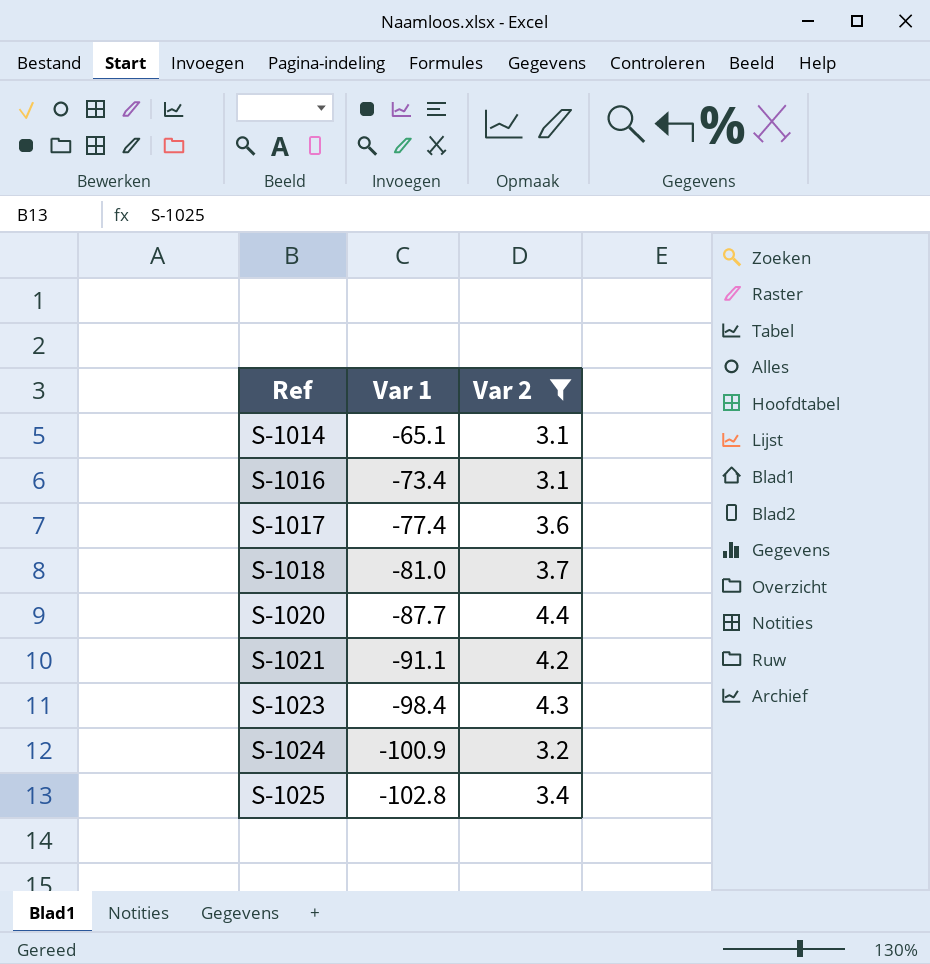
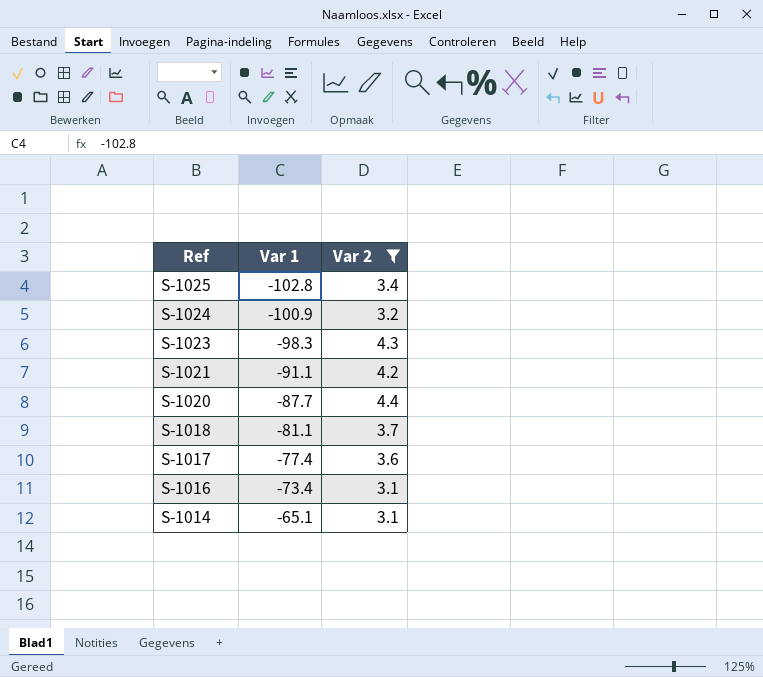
row order: Ref ascending -> Ref descending
S-1023 | Var 1: -98.4 -> -98.3
S-1018 | Var 1: -81.0 -> -81.1

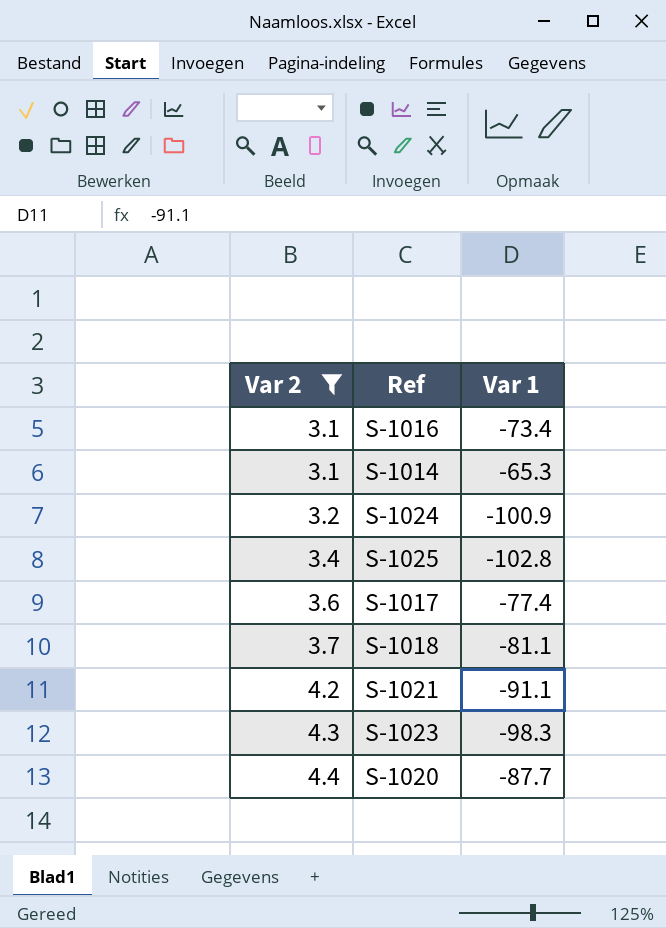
row order: Ref descending -> Var 2 ascending
column Var 2 | position: 3 -> 1
S-1014 | Var 1: -65.1 -> -65.3

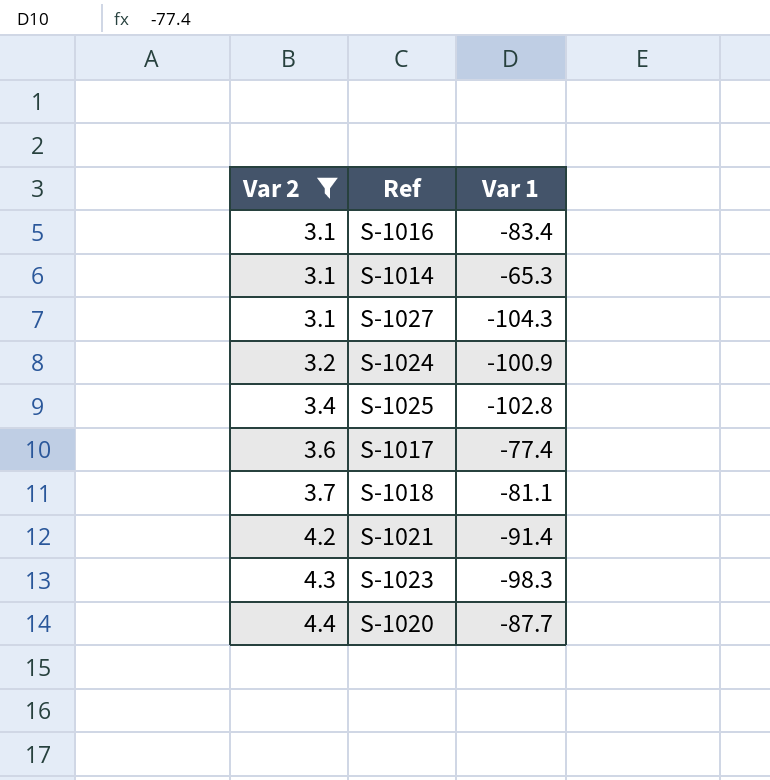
S-1016 | Var 1: -73.4 -> -83.4
row S-1027: none -> 3.1 | -104.3
S-1021 | Var 1: -91.1 -> -91.4

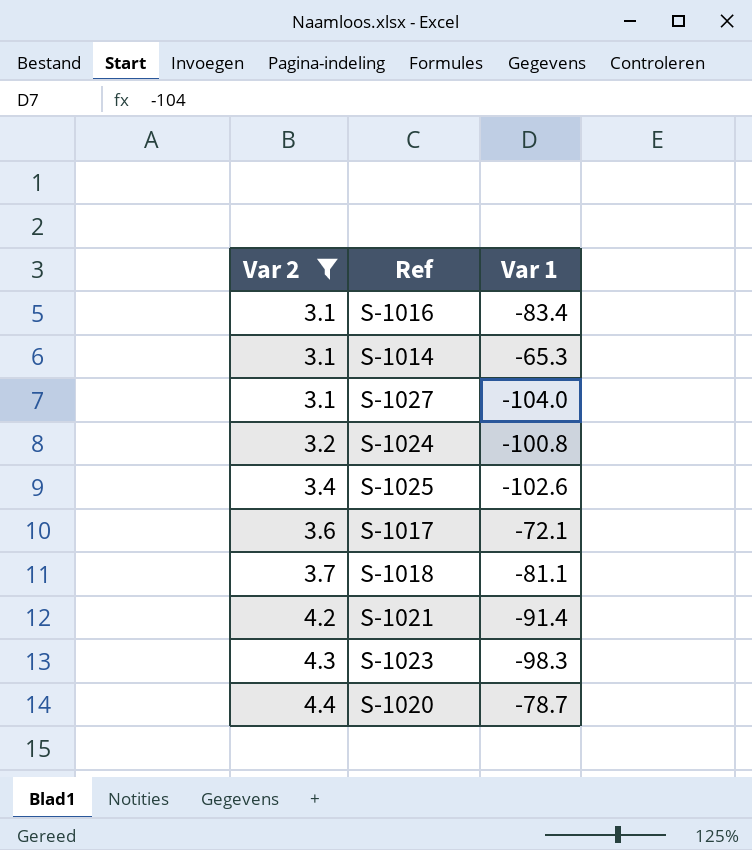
S-1027 | Var 1: -104.3 -> -104.0
S-1024 | Var 1: -100.9 -> -100.8
S-1025 | Var 1: -102.8 -> -102.6
S-1017 | Var 1: -77.4 -> -72.1
S-1020 | Var 1: -87.7 -> -78.7

